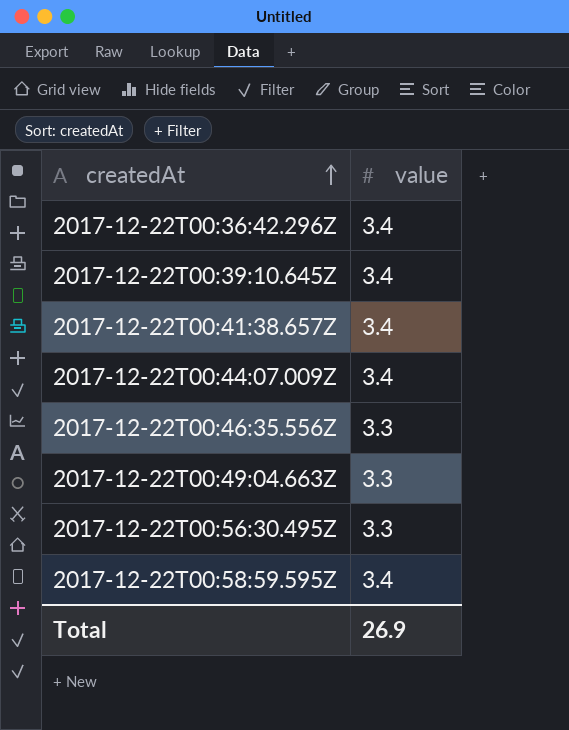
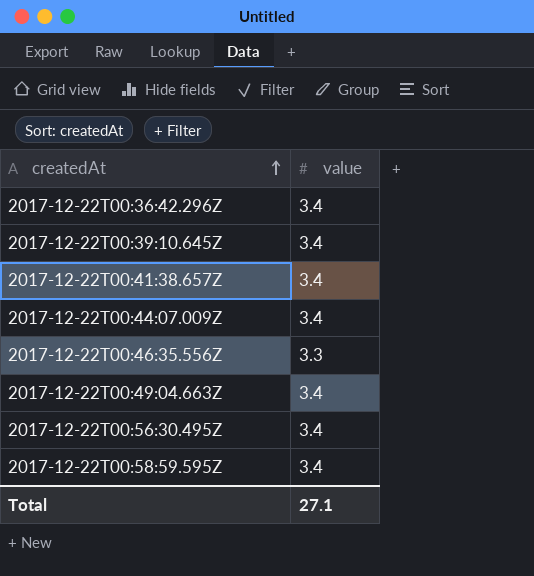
2017-12-22T00:49:04.663Z | value: 3.3 -> 3.4
2017-12-22T00:56:30.495Z | value: 3.3 -> 3.4
Total | value: 26.9 -> 27.1

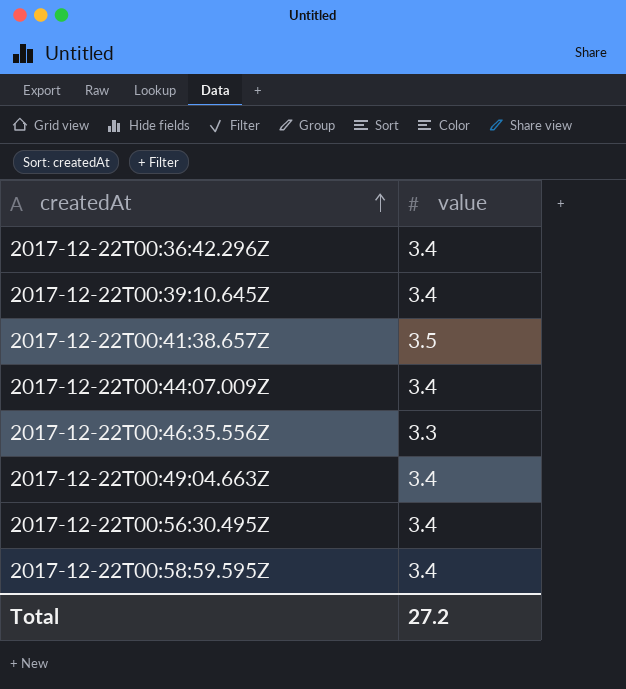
2017-12-22T00:41:38.657Z | value: 3.4 -> 3.5
Total | value: 27.1 -> 27.2

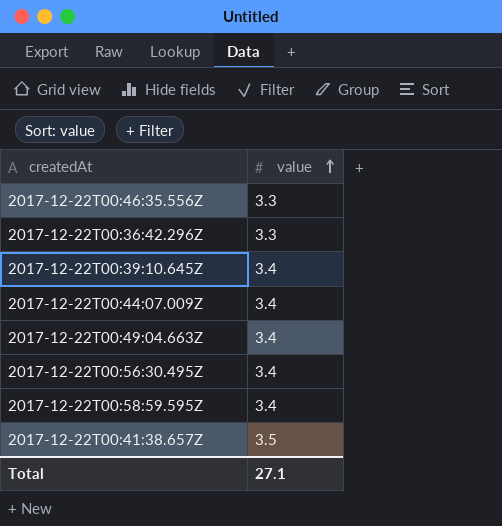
row order: createdAt ascending -> value ascending
2017-12-22T00:36:42.296Z | value: 3.4 -> 3.3
Total | value: 27.2 -> 27.1

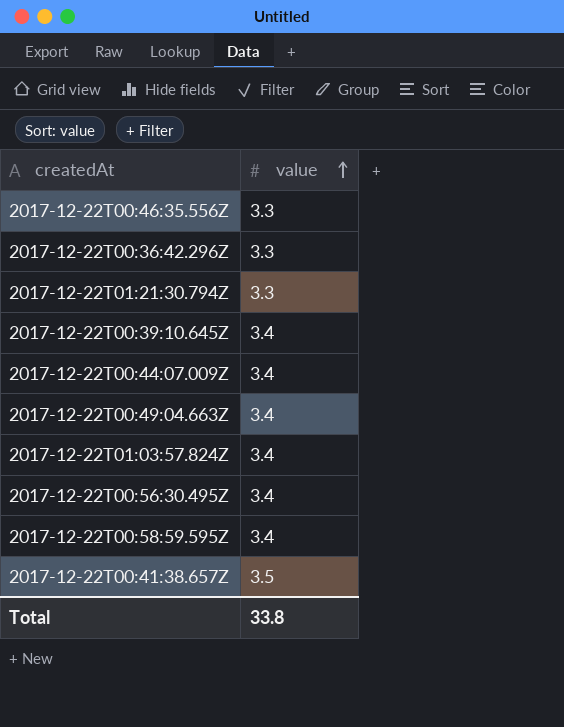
row 2017-12-22T01:21:30.794Z: none -> 3.3
row 2017-12-22T01:03:57.824Z: none -> 3.4
Total | value: 27.1 -> 33.8

